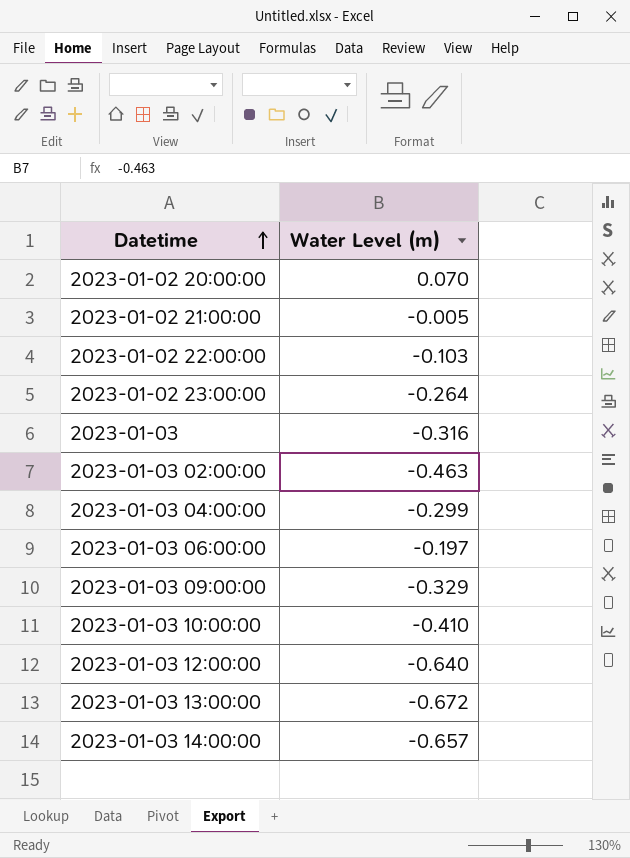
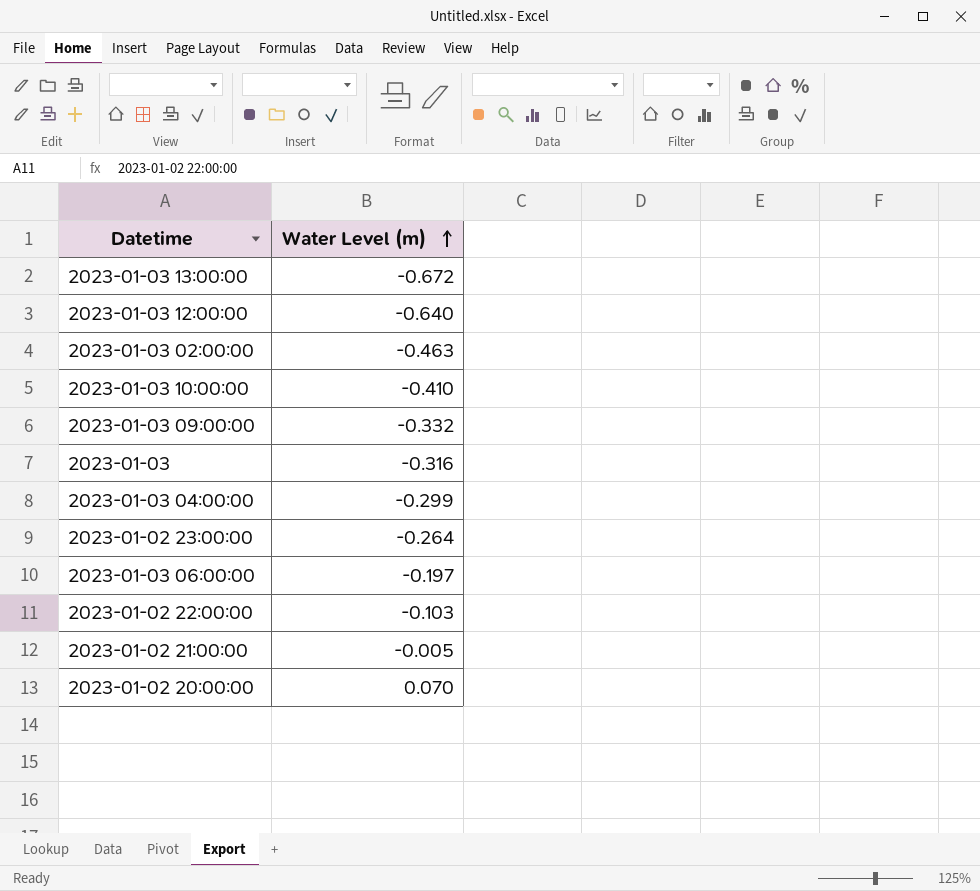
row order: Datetime ascending -> Water Level (m) ascending
row 2023-01-03 14:00:00: -0.657 -> none
2023-01-03 09:00:00 | Water Level (m): -0.329 -> -0.332

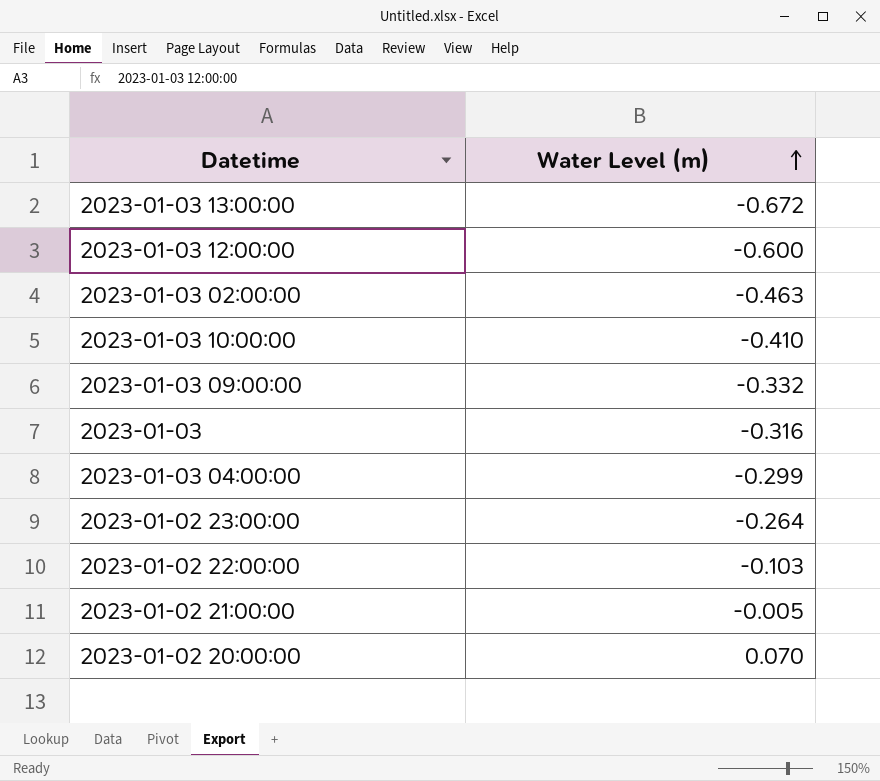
row 2023-01-03 06:00:00: -0.197 -> none
2023-01-03 12:00:00 | Water Level (m): -0.640 -> -0.600

